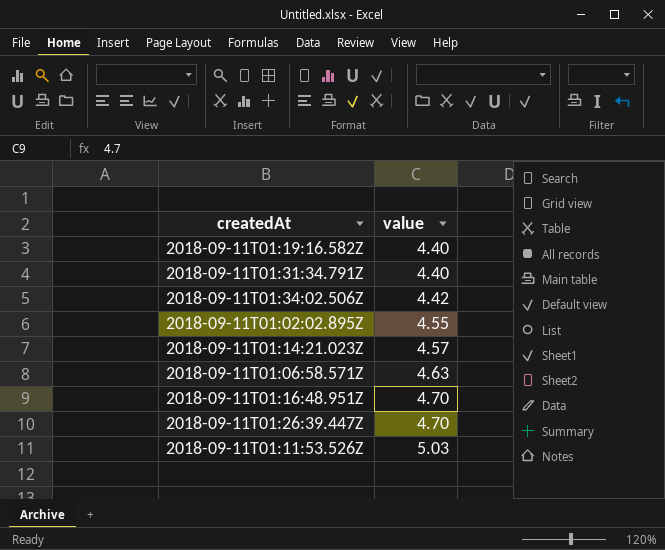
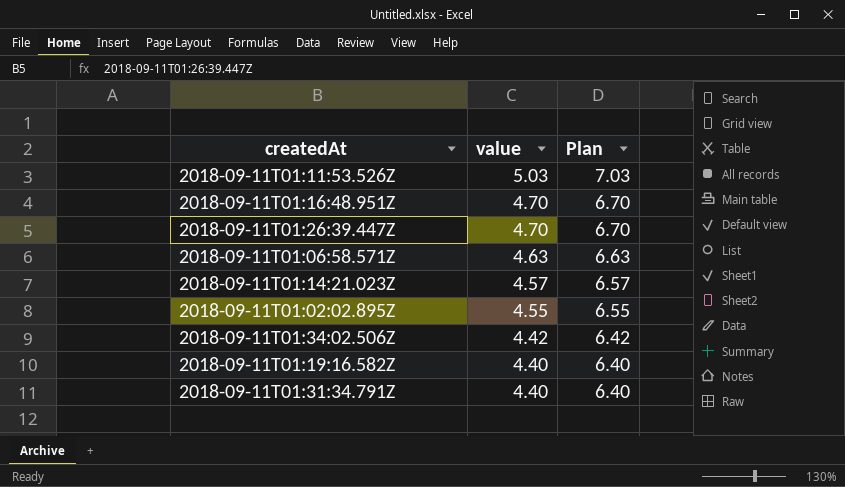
row order: value ascending -> value descending
column Plan | formula: none -> [value] + 2

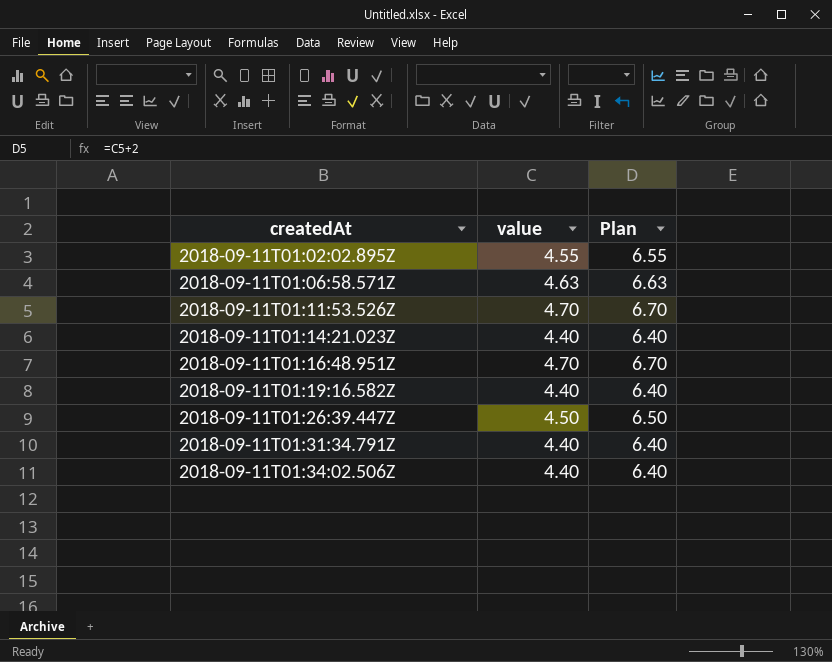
row order: value descending -> createdAt ascending
2018-09-11T01:11:53.526Z | value: 5.03 -> 4.70
2018-09-11T01:11:53.526Z | Plan: 7.03 -> 6.70
2018-09-11T01:14:21.023Z | value: 4.57 -> 4.40
2018-09-11T01:14:21.023Z | Plan: 6.57 -> 6.40
2018-09-11T01:26:39.447Z | value: 4.70 -> 4.50
2018-09-11T01:26:39.447Z | Plan: 6.70 -> 6.50
2018-09-11T01:34:02.506Z | value: 4.42 -> 4.40
2018-09-11T01:34:02.506Z | Plan: 6.42 -> 6.40

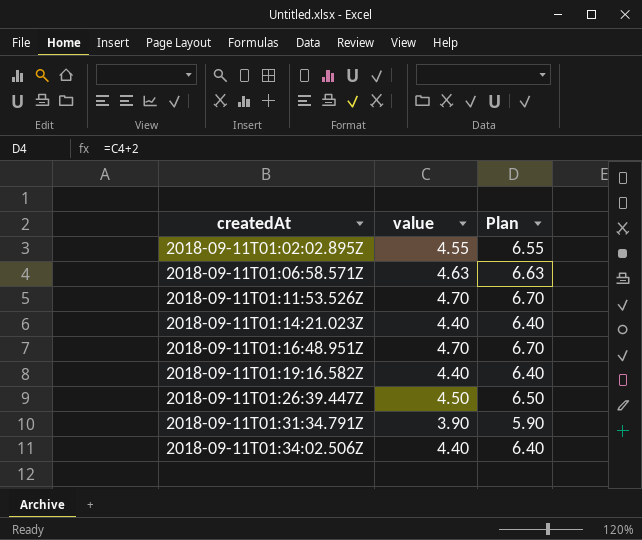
2018-09-11T01:31:34.791Z | value: 4.40 -> 3.90
2018-09-11T01:31:34.791Z | Plan: 6.40 -> 5.90

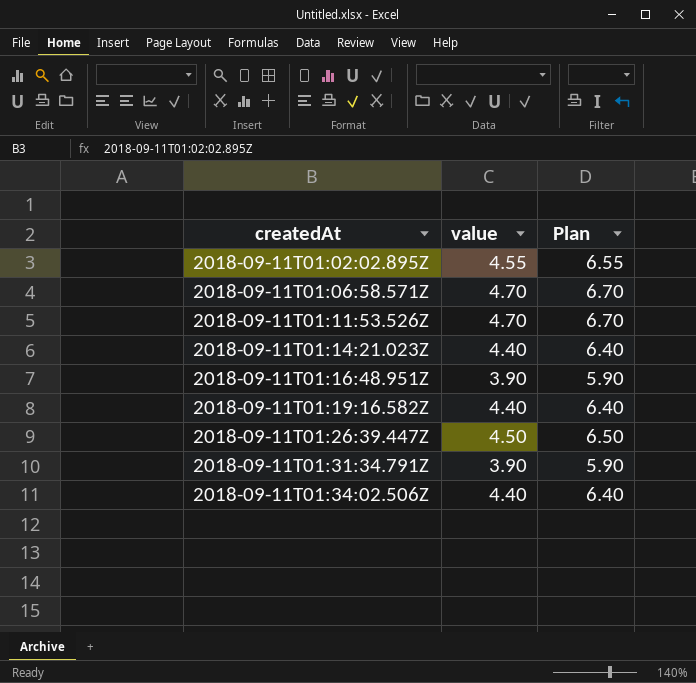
2018-09-11T01:06:58.571Z | value: 4.63 -> 4.70
2018-09-11T01:06:58.571Z | Plan: 6.63 -> 6.70
2018-09-11T01:16:48.951Z | value: 4.70 -> 3.90
2018-09-11T01:16:48.951Z | Plan: 6.70 -> 5.90

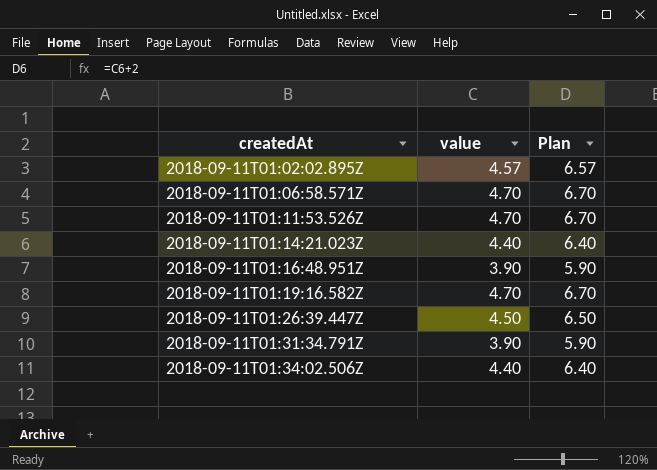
2018-09-11T01:02:02.895Z | value: 4.55 -> 4.57
2018-09-11T01:02:02.895Z | Plan: 6.55 -> 6.57
2018-09-11T01:19:16.582Z | value: 4.40 -> 4.70
2018-09-11T01:19:16.582Z | Plan: 6.40 -> 6.70

